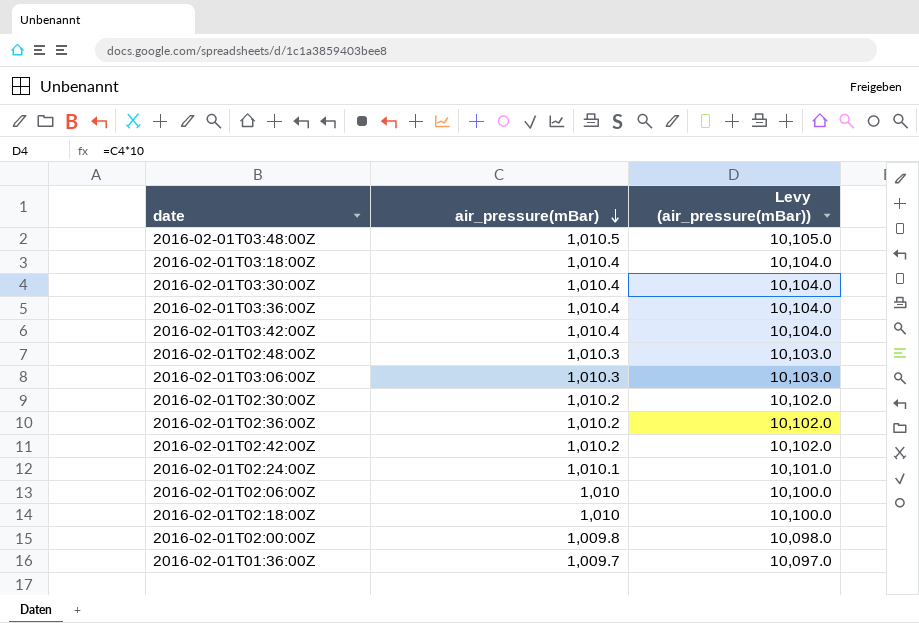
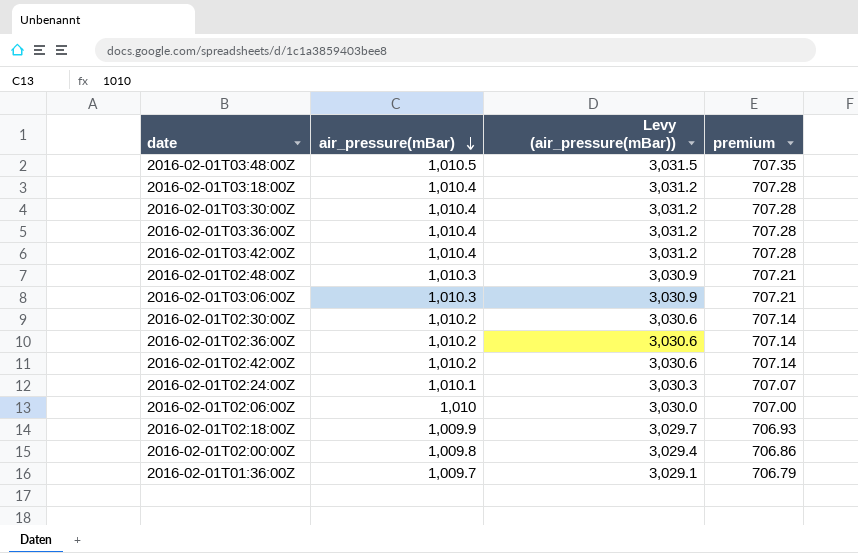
column Levy (air_pressure(mBar)) | formula: [air_pressure(mBar)] * 10 -> [air_pressure(mBar)] * 3
column premium | formula: none -> [air_pressure(mBar)] * 0.7
2016-02-01T02:18:00Z | air_pressure(mBar): 1,010 -> 1,009.9

